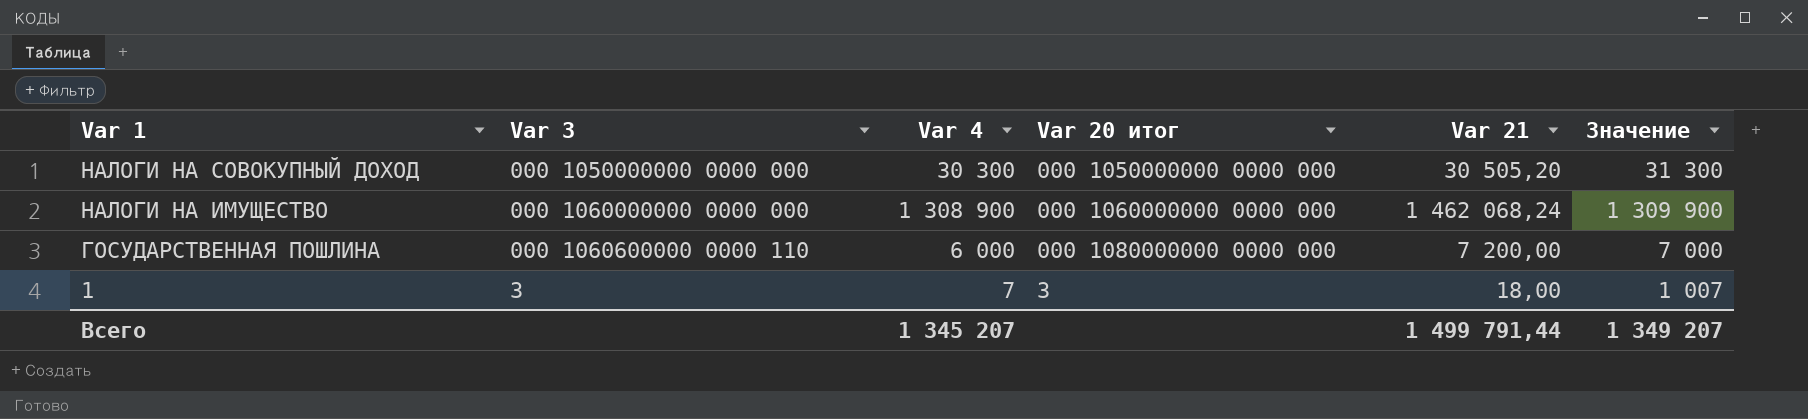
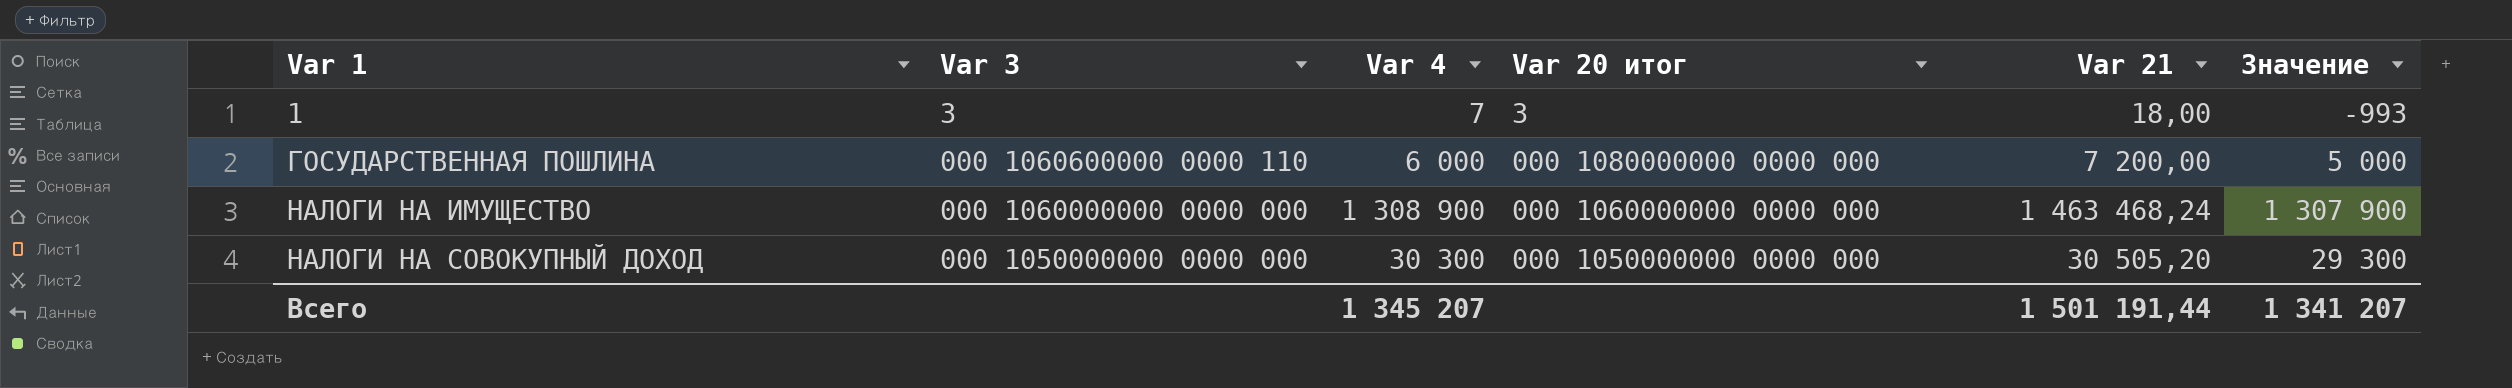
row order: Var 1 descending -> Var 1 ascending
column Значение | formula: [Var 4] + 1000 -> [Var 4] - 1000
НАЛОГИ НА ИМУЩЕСТВО | Var 21: 1 462 068,24 -> 1 463 468,24
Всего | Var 21: 1 499 791,44 -> 1 501 191,44
Всего | Значение: 1 349 207 -> 1 341 207

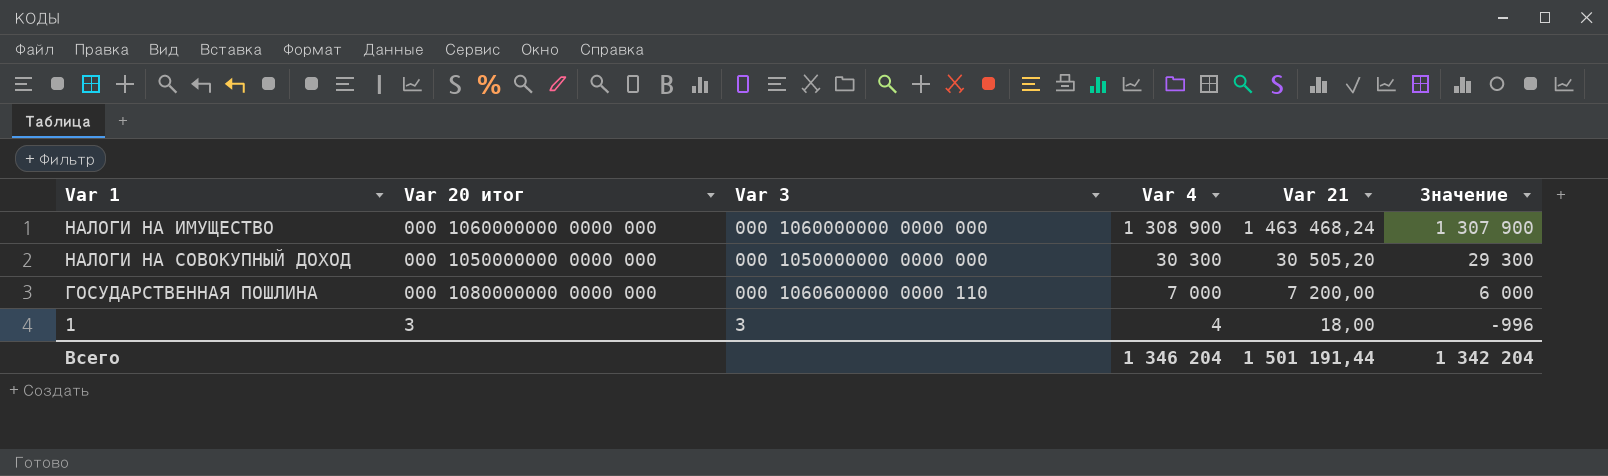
row order: Var 1 ascending -> Var 4 descending
column Var 20 итог | position: 4 -> 2
ГОСУДАРСТВЕННАЯ ПОШЛИНА | Var 4: 6 000 -> 7 000
ГОСУДАРСТВЕННАЯ ПОШЛИНА | Значение: 5 000 -> 6 000
1 | Var 4: 7 -> 4
1 | Значение: -993 -> -996
Всего | Var 4: 1 345 207 -> 1 346 204
Всего | Значение: 1 341 207 -> 1 342 204

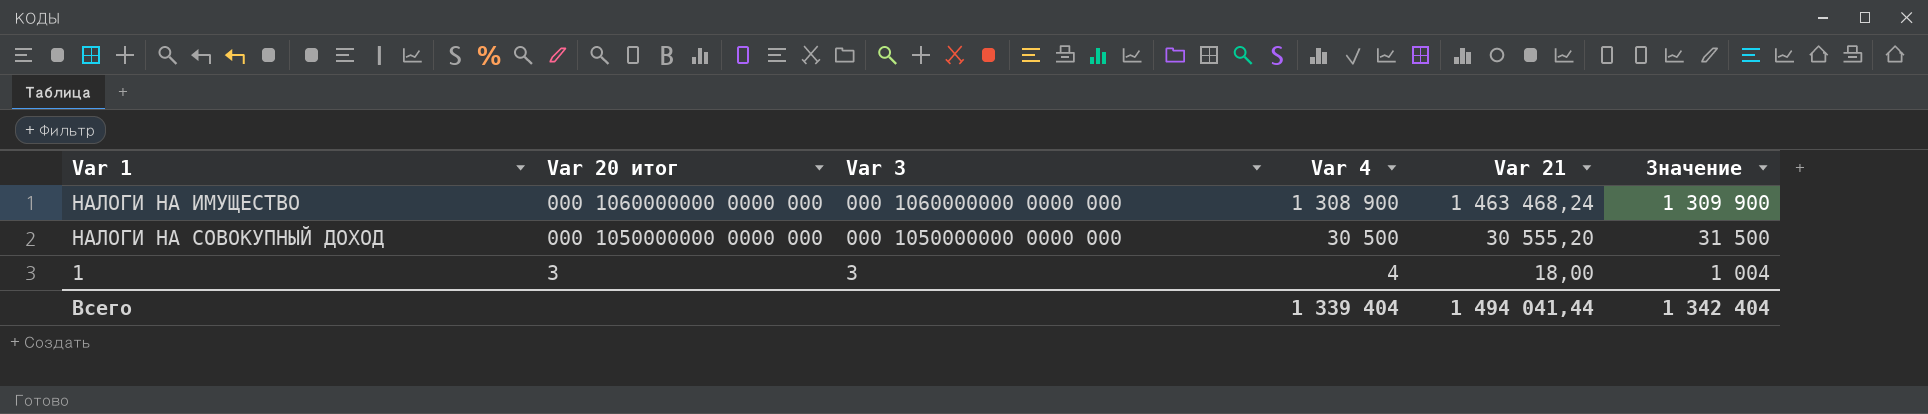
column Значение | formula: [Var 4] - 1000 -> [Var 4] + 1000
row ГОСУДАРСТВЕННАЯ ПОШЛИНА: 000 1080000000 0000 000 | 000 1060600000 0000 110 | 7 000 | 7 200,00 | 6 000 -> none
НАЛОГИ НА СОВОКУПНЫЙ ДОХОД | Var 4: 30 300 -> 30 500
НАЛОГИ НА СОВОКУПНЫЙ ДОХОД | Var 21: 30 505,20 -> 30 555,20
Всего | Var 4: 1 346 204 -> 1 339 404
Всего | Var 21: 1 501 191,44 -> 1 494 041,44
Всего | Значение: 1 342 204 -> 1 342 404

